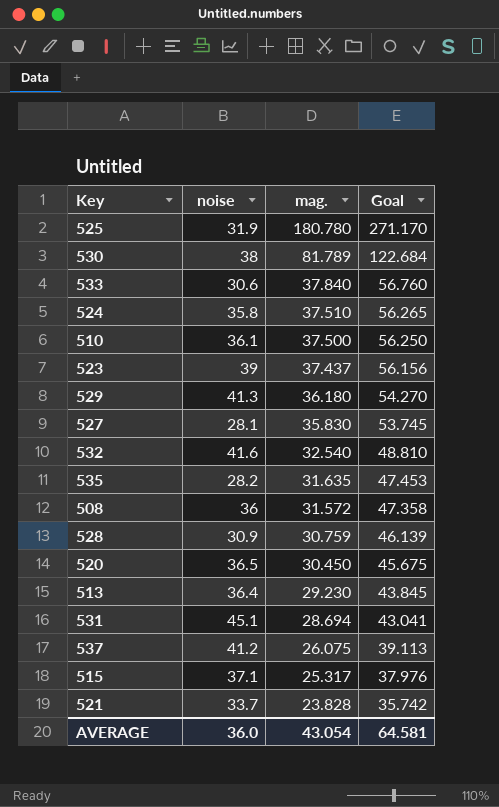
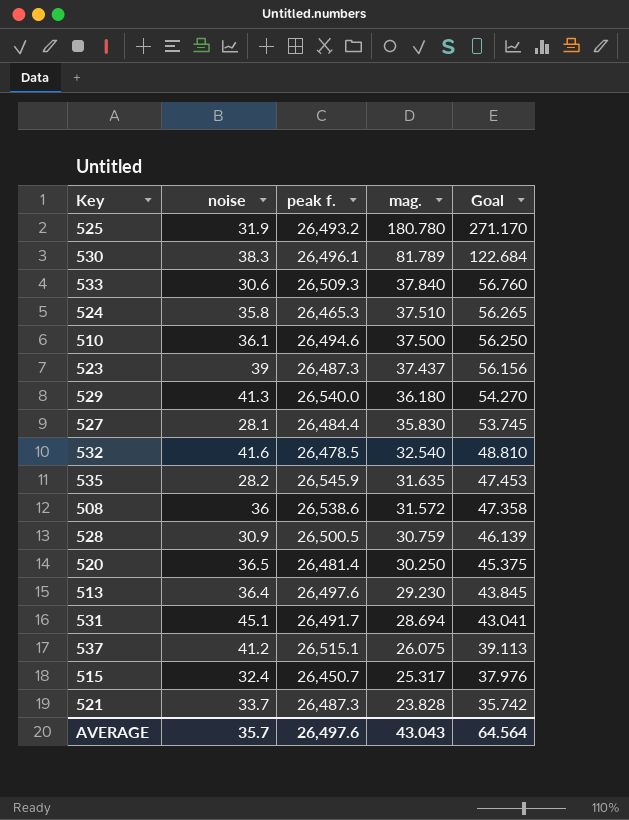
column peak f. | position: none -> 3
530 | noise: 38 -> 38.3
520 | mag.: 30.450 -> 30.250
520 | Goal: 45.675 -> 45.375
515 | noise: 37.1 -> 32.4
AVERAGE | noise: 36.0 -> 35.7
AVERAGE | mag.: 43.054 -> 43.043
AVERAGE | Goal: 64.581 -> 64.564

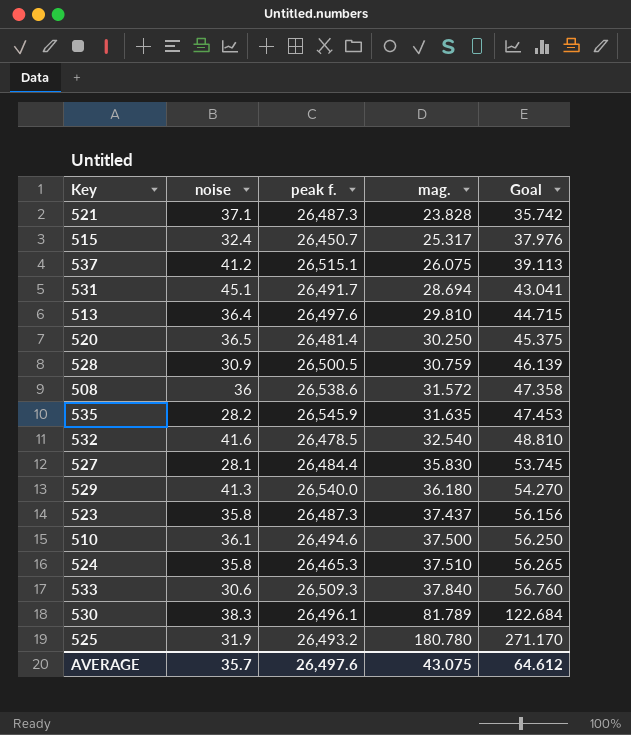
row order: mag. descending -> mag. ascending
521 | noise: 33.7 -> 37.1
513 | mag.: 29.230 -> 29.810
513 | Goal: 43.845 -> 44.715
523 | noise: 39 -> 35.8
AVERAGE | mag.: 43.043 -> 43.075
AVERAGE | Goal: 64.564 -> 64.612

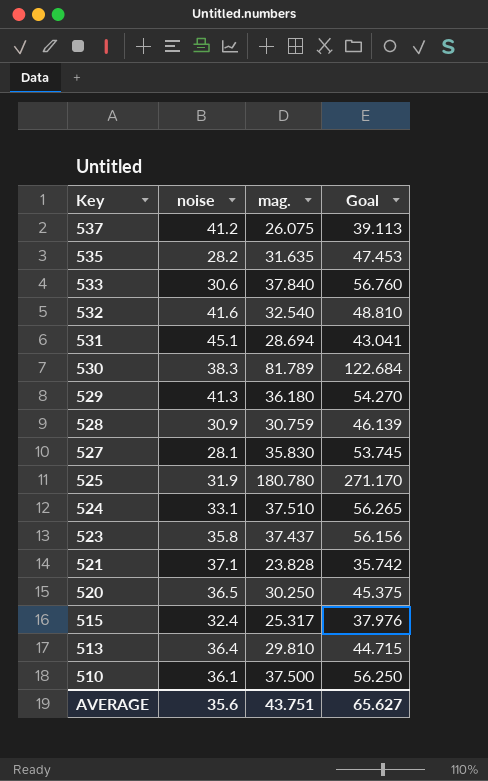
row order: mag. ascending -> Key descending
column peak f. | position: 3 -> none
row 508: 36 | 26,538.6 | 31.572 | 47.358 -> none
524 | noise: 35.8 -> 33.1
AVERAGE | noise: 35.7 -> 35.6
AVERAGE | mag.: 43.075 -> 43.751
AVERAGE | Goal: 64.612 -> 65.627

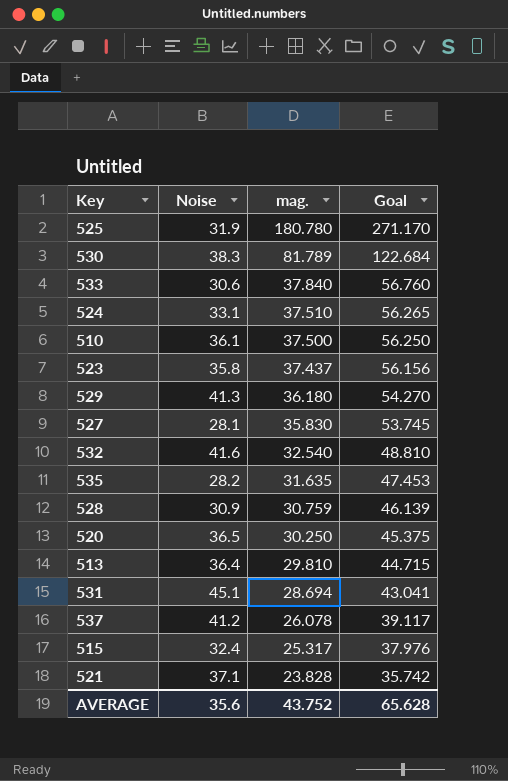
row order: Key descending -> mag. descending
column name: noise -> Noise
537 | mag.: 26.075 -> 26.078
537 | Goal: 39.113 -> 39.117
AVERAGE | mag.: 43.751 -> 43.752
AVERAGE | Goal: 65.627 -> 65.628

